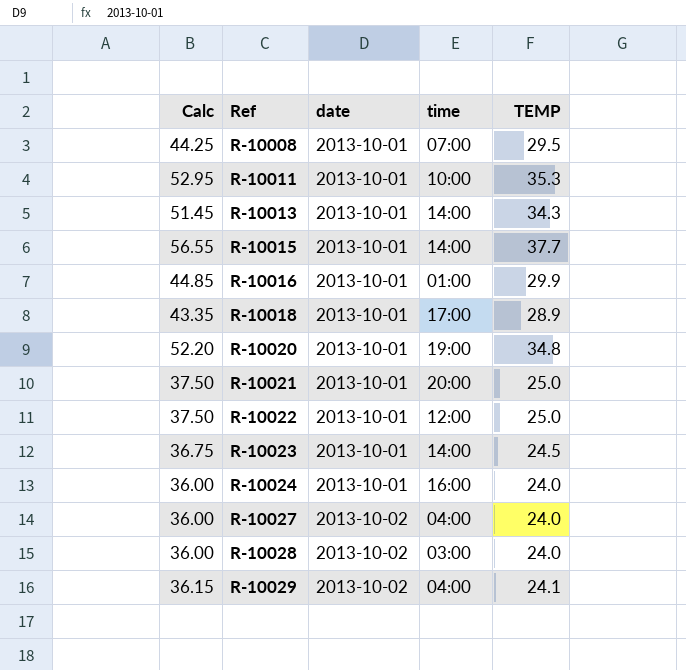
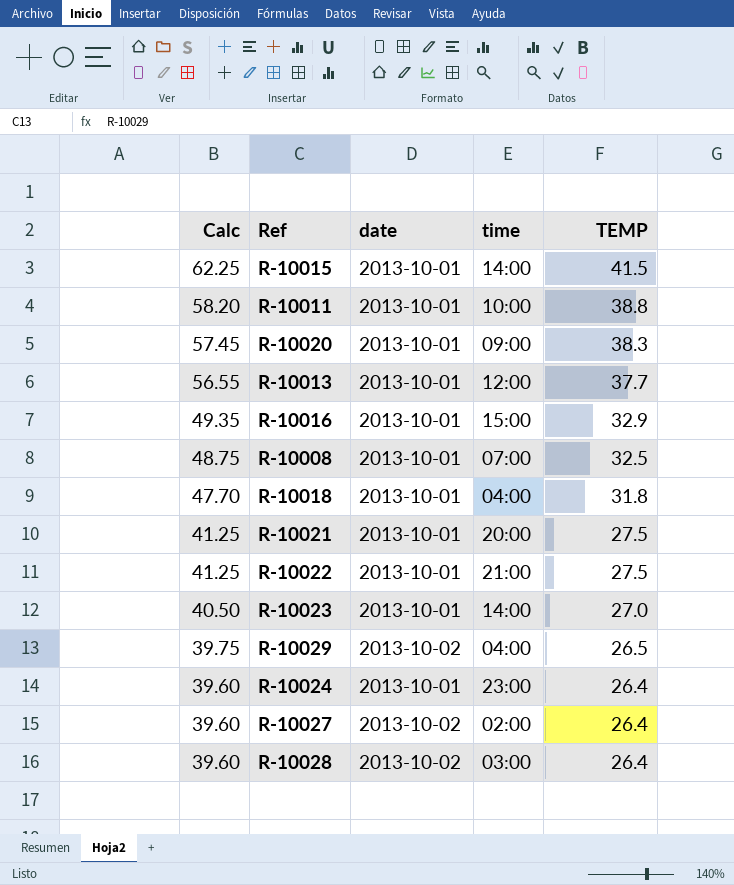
row order: Ref ascending -> Calc descending
R-10015 | Calc: 56.55 -> 62.25
R-10015 | TEMP: 37.7 -> 41.5
R-10011 | Calc: 52.95 -> 58.20
R-10011 | TEMP: 35.3 -> 38.8
R-10020 | Calc: 52.20 -> 57.45
R-10020 | time: 19:00 -> 09:00
R-10020 | TEMP: 34.8 -> 38.3
R-10013 | Calc: 51.45 -> 56.55
R-10013 | time: 14:00 -> 12:00
R-10013 | TEMP: 34.3 -> 37.7
R-10016 | Calc: 44.85 -> 49.35
R-10016 | time: 01:00 -> 15:00
R-10016 | TEMP: 29.9 -> 32.9
R-10008 | Calc: 44.25 -> 48.75
R-10008 | TEMP: 29.5 -> 32.5
R-10018 | Calc: 43.35 -> 47.70
R-10018 | time: 17:00 -> 04:00
R-10018 | TEMP: 28.9 -> 31.8
R-10021 | Calc: 37.50 -> 41.25
R-10021 | TEMP: 25.0 -> 27.5
R-10022 | Calc: 37.50 -> 41.25
R-10022 | time: 12:00 -> 21:00
R-10022 | TEMP: 25.0 -> 27.5
R-10023 | Calc: 36.75 -> 40.50
R-10023 | TEMP: 24.5 -> 27.0
R-10029 | Calc: 36.15 -> 39.75
R-10029 | TEMP: 24.1 -> 26.5
R-10024 | Calc: 36.00 -> 39.60
R-10024 | time: 16:00 -> 23:00
R-10024 | TEMP: 24.0 -> 26.4
R-10027 | Calc: 36.00 -> 39.60
R-10027 | time: 04:00 -> 02:00
R-10027 | TEMP: 24.0 -> 26.4
R-10028 | Calc: 36.00 -> 39.60
R-10028 | TEMP: 24.0 -> 26.4

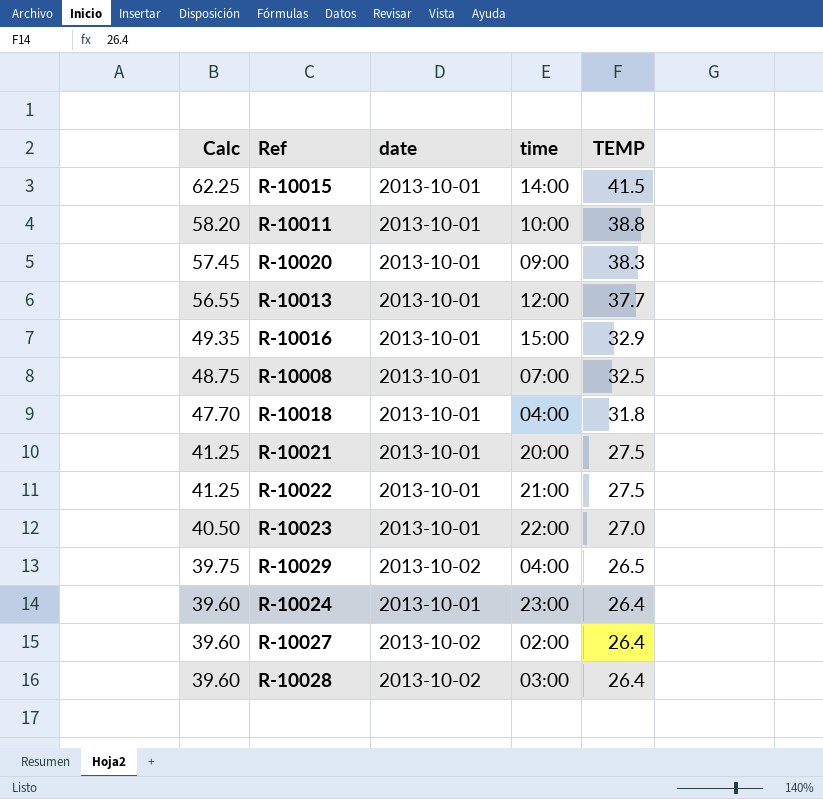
R-10023 | time: 14:00 -> 22:00

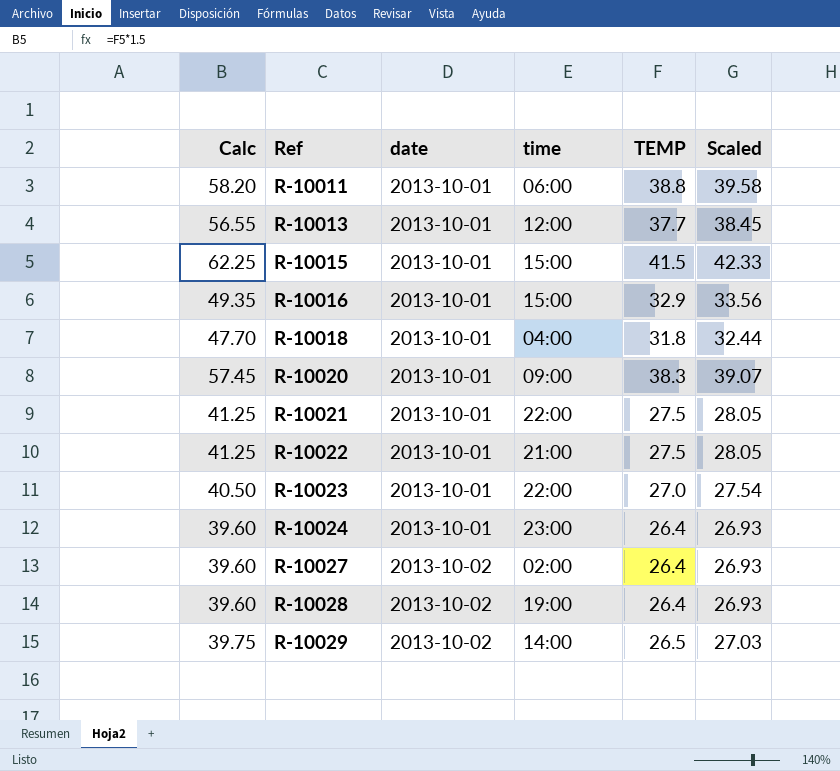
row order: Calc descending -> Ref ascending
column Scaled | formula: none -> [TEMP] * 1.02
row R-10008: 48.75 | 2013-10-01 | 07:00 | 32.5 -> none
R-10011 | time: 10:00 -> 06:00
R-10015 | time: 14:00 -> 15:00
R-10021 | time: 20:00 -> 22:00
R-10028 | time: 03:00 -> 19:00
R-10029 | time: 04:00 -> 14:00

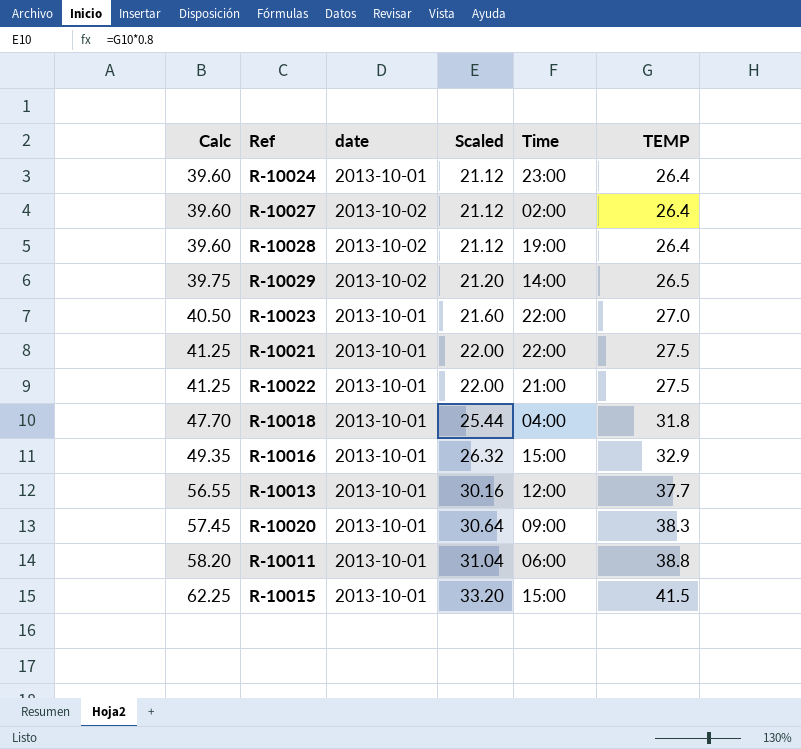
row order: Ref ascending -> Calc ascending
column Scaled | formula: [TEMP] * 1.02 -> [TEMP] * 0.8
column Scaled | position: 6 -> 4
column name: time -> Time

